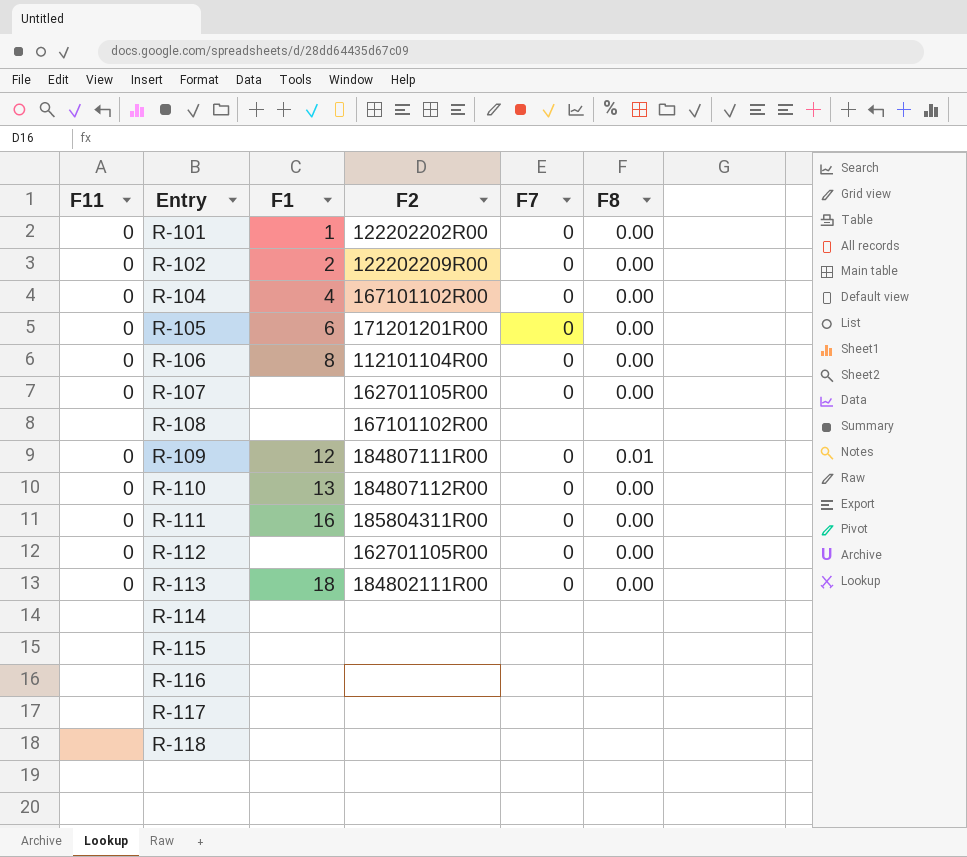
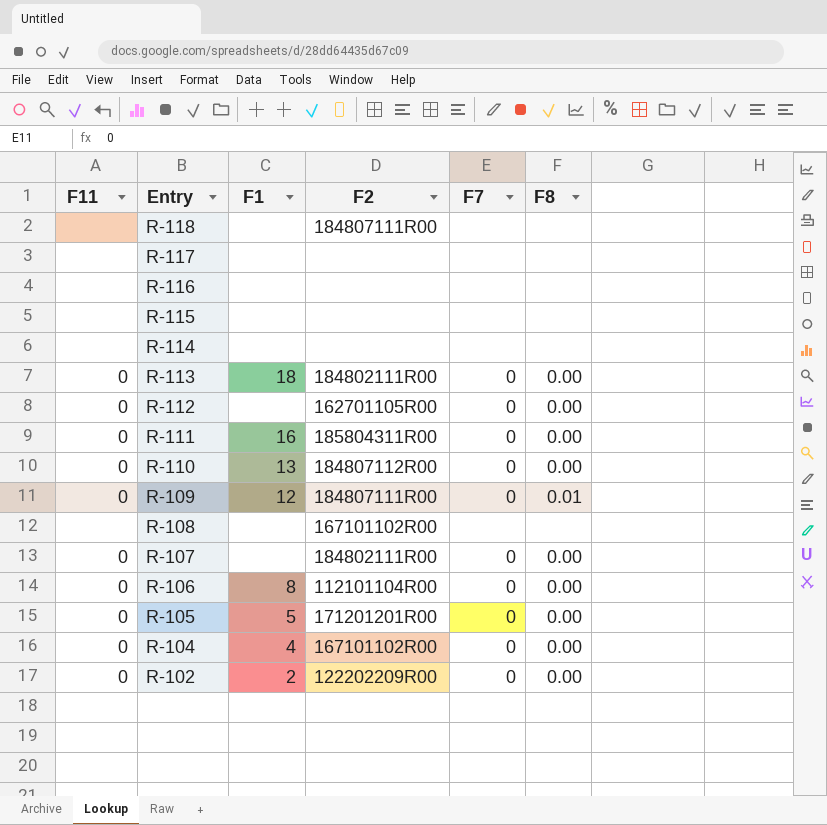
row order: Entry ascending -> Entry descending
row R-101: 0 | 1 | 122202202R00 | 0 | 0.00 -> none
R-118 | F2: none -> 184807111R00
R-107 | F2: 162701105R00 -> 184802111R00
R-105 | F1: 6 -> 5

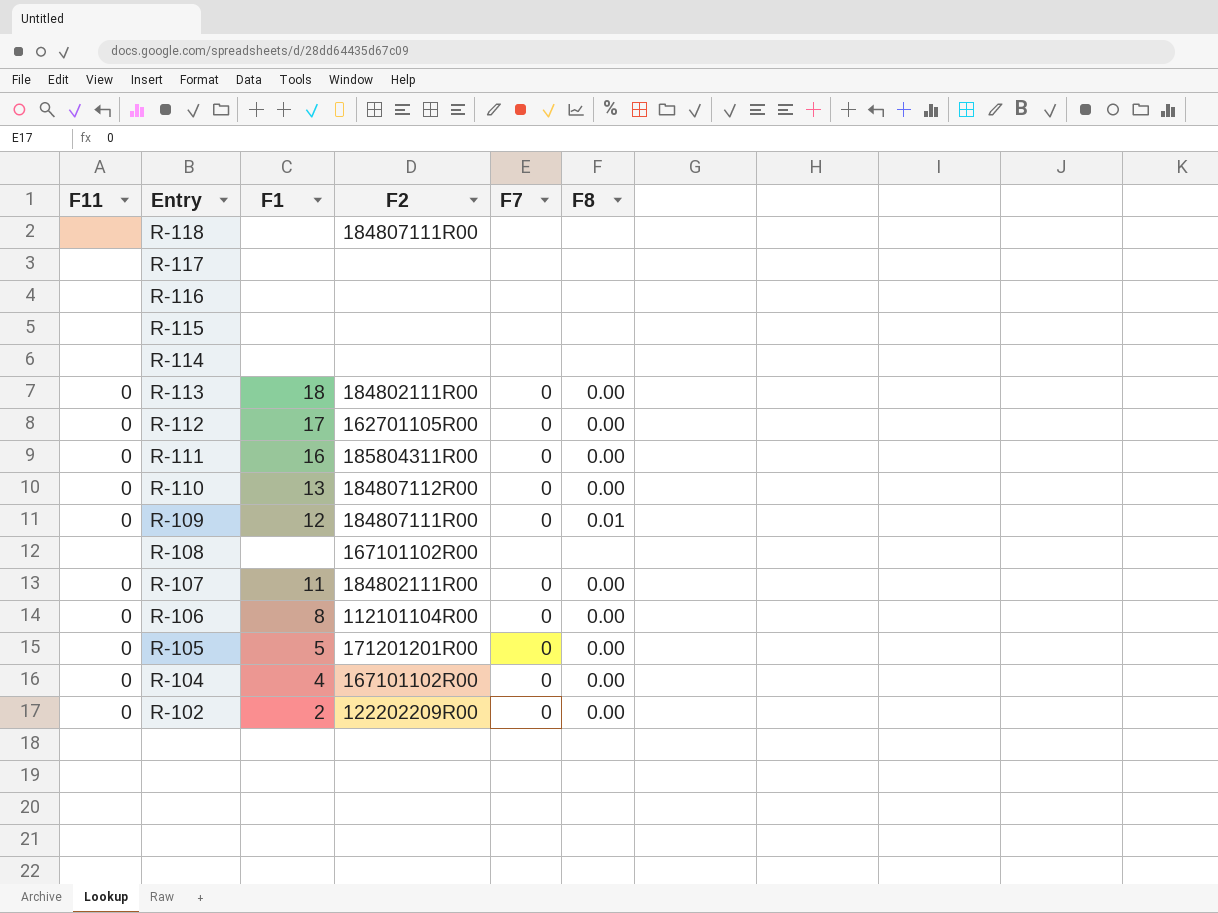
R-112 | F1: none -> 17
R-107 | F1: none -> 11

